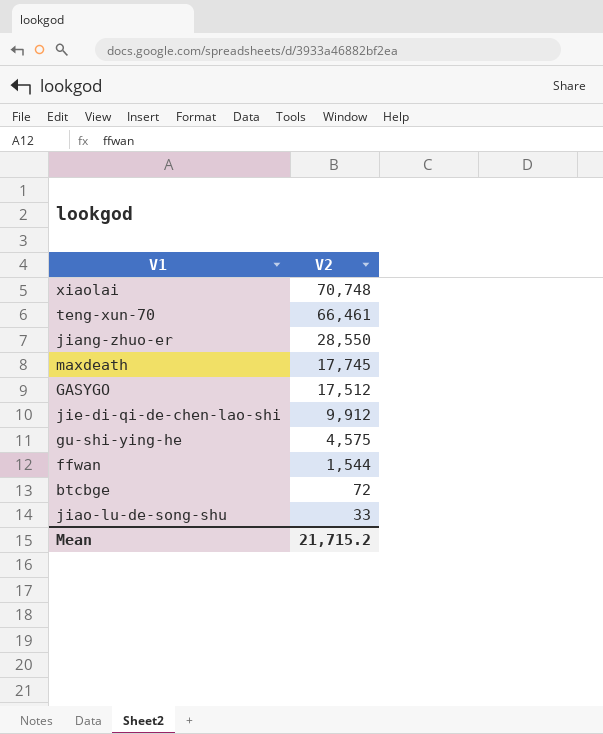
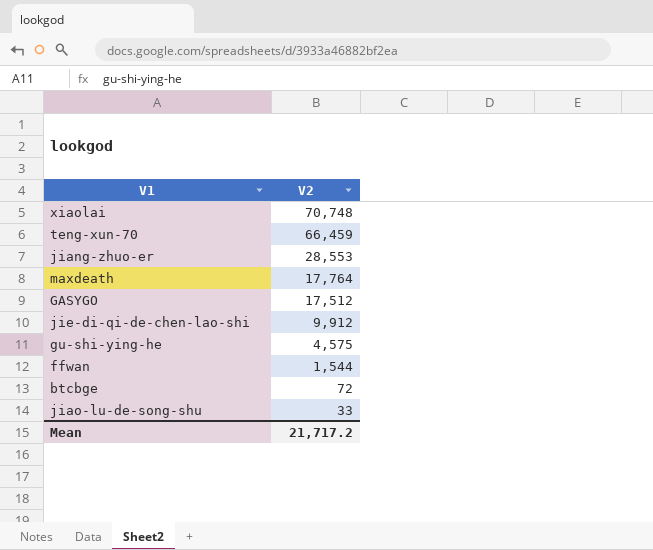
teng-xun-70 | V2: 66,461 -> 66,459
jiang-zhuo-er | V2: 28,550 -> 28,553
maxdeath | V2: 17,745 -> 17,764
Mean | V2: 21,715.2 -> 21,717.2

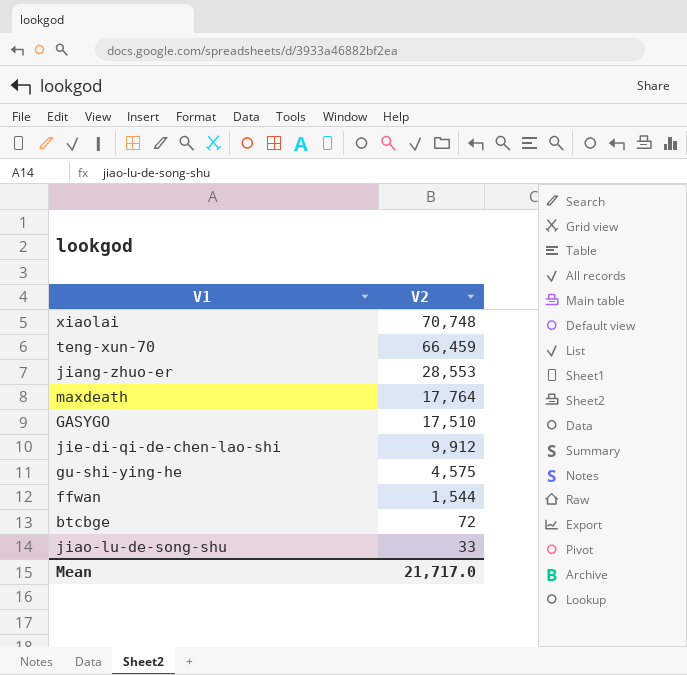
GASYGO | V2: 17,512 -> 17,510
Mean | V2: 21,717.2 -> 21,717.0

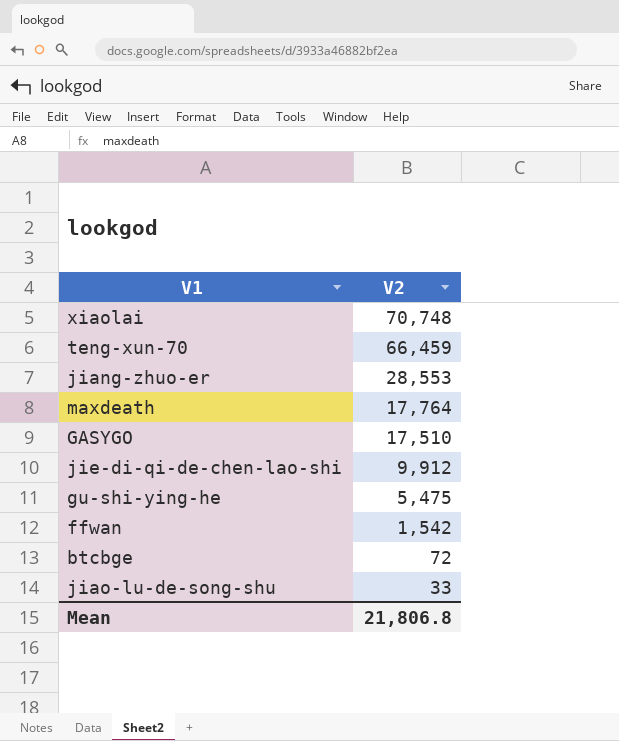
gu-shi-ying-he | V2: 4,575 -> 5,475
ffwan | V2: 1,544 -> 1,542
Mean | V2: 21,717.0 -> 21,806.8

